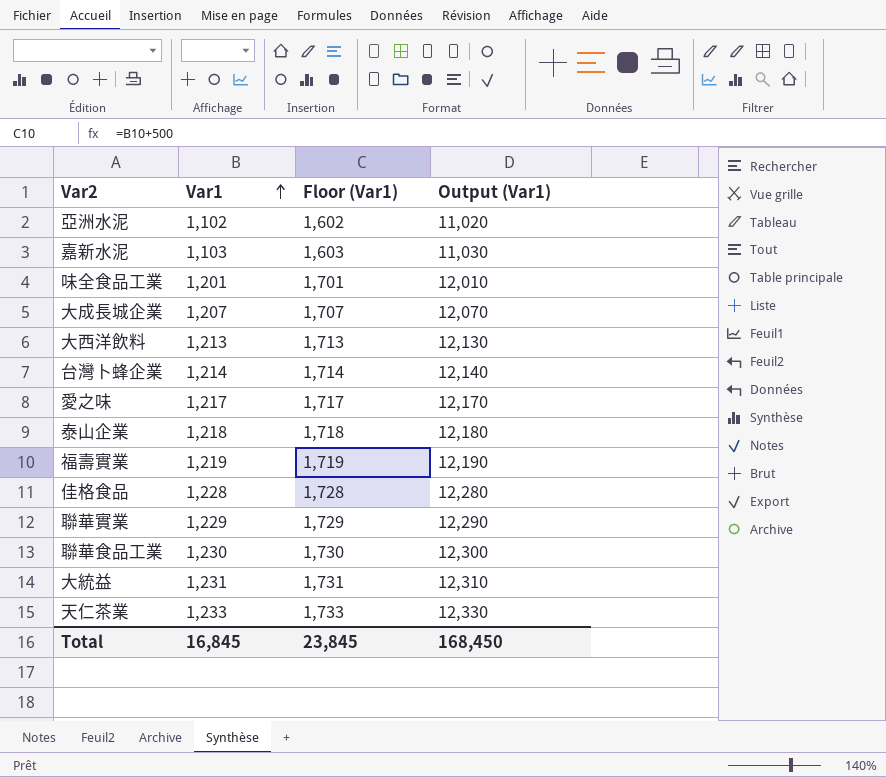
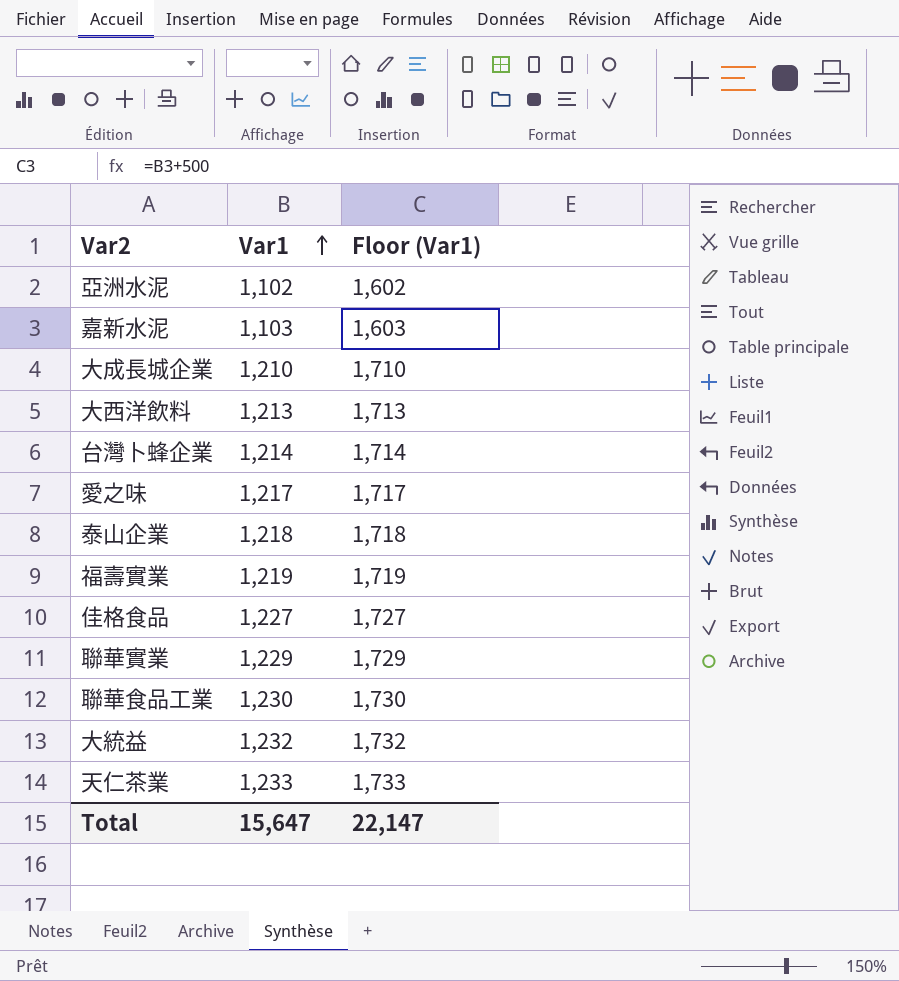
column Output (Var1) | formula: [Var1] * 10 -> none
row 味全食品工業: 1,201 | 1,701 | 12,010 -> none
大成長城企業 | Var1: 1,207 -> 1,210
大成長城企業 | Floor (Var1): 1,707 -> 1,710
佳格食品 | Var1: 1,228 -> 1,227
佳格食品 | Floor (Var1): 1,728 -> 1,727
大統益 | Var1: 1,231 -> 1,232
大統益 | Floor (Var1): 1,731 -> 1,732
Total | Var1: 16,845 -> 15,647
Total | Floor (Var1): 23,845 -> 22,147

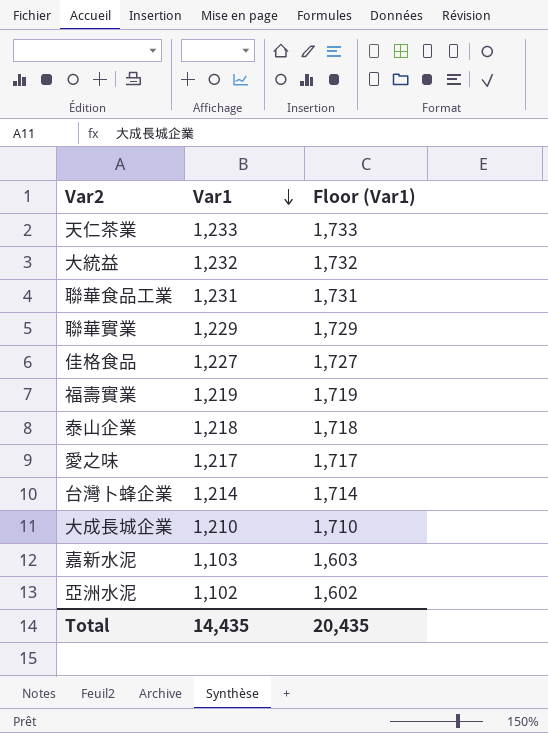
row order: Var1 ascending -> Var1 descending
row 大西洋飲料: 1,213 | 1,713 -> none
聯華食品工業 | Var1: 1,230 -> 1,231
聯華食品工業 | Floor (Var1): 1,730 -> 1,731
Total | Var1: 15,647 -> 14,435
Total | Floor (Var1): 22,147 -> 20,435

